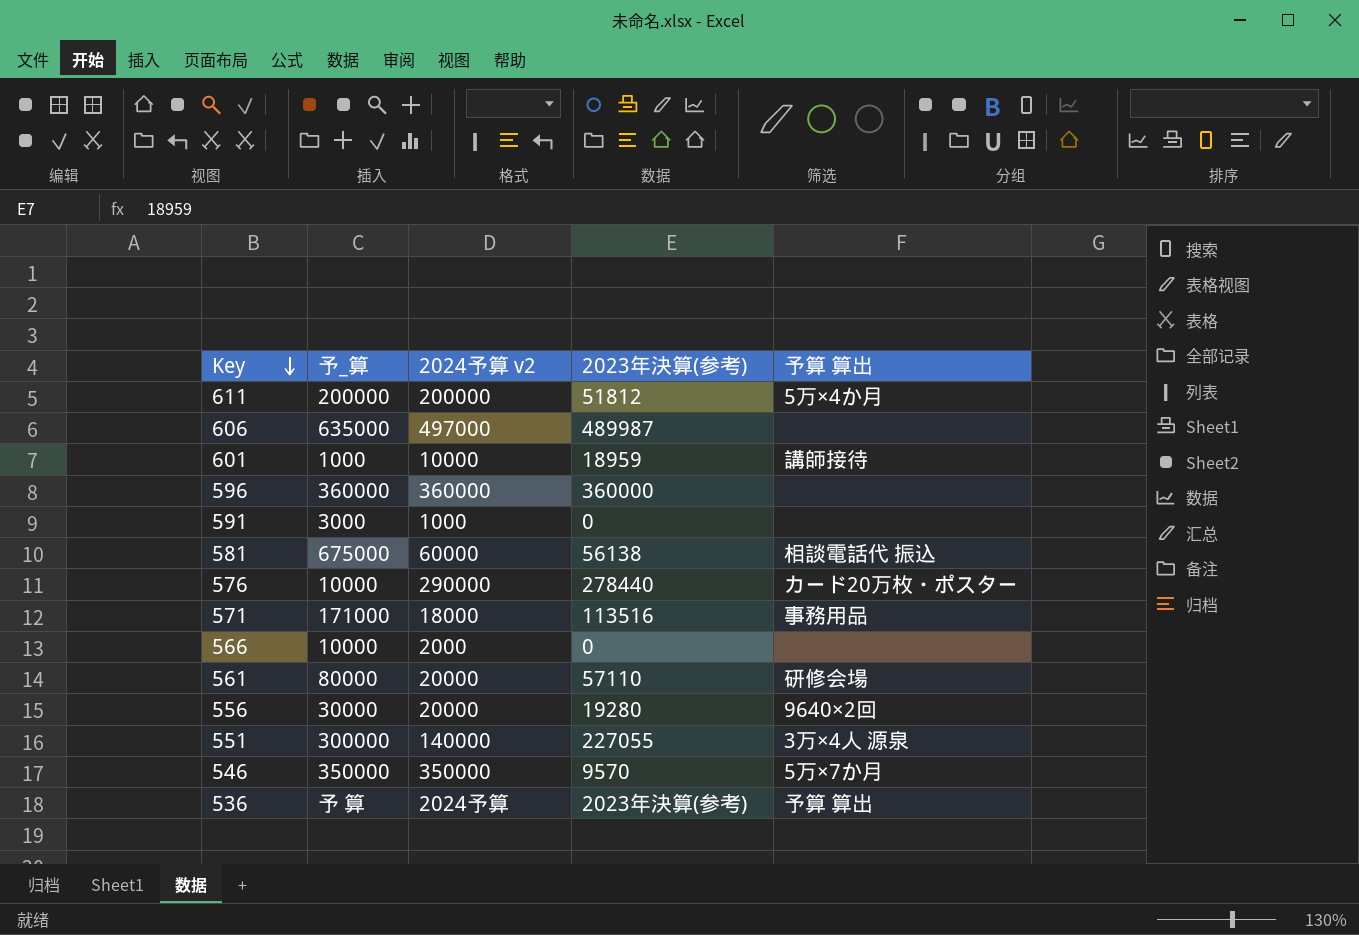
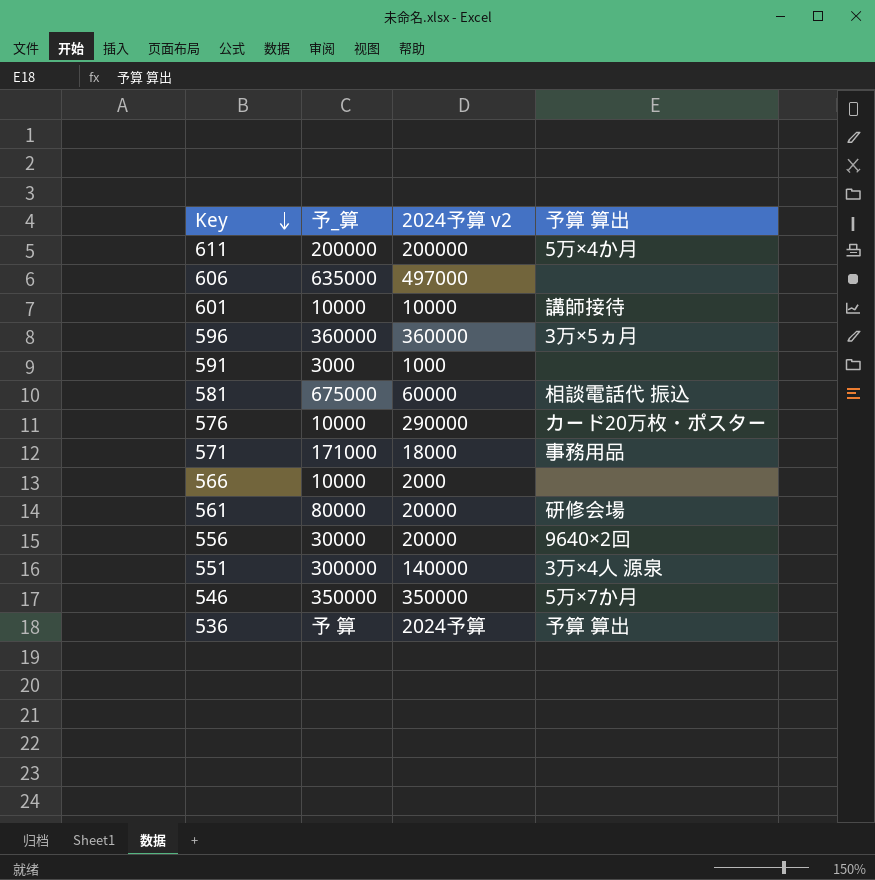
column 2023年決算(参考) | position: 4 -> none
601 | 予_算: 1000 -> 10000
596 | 予算 算出: none -> 3万×5ヵ月

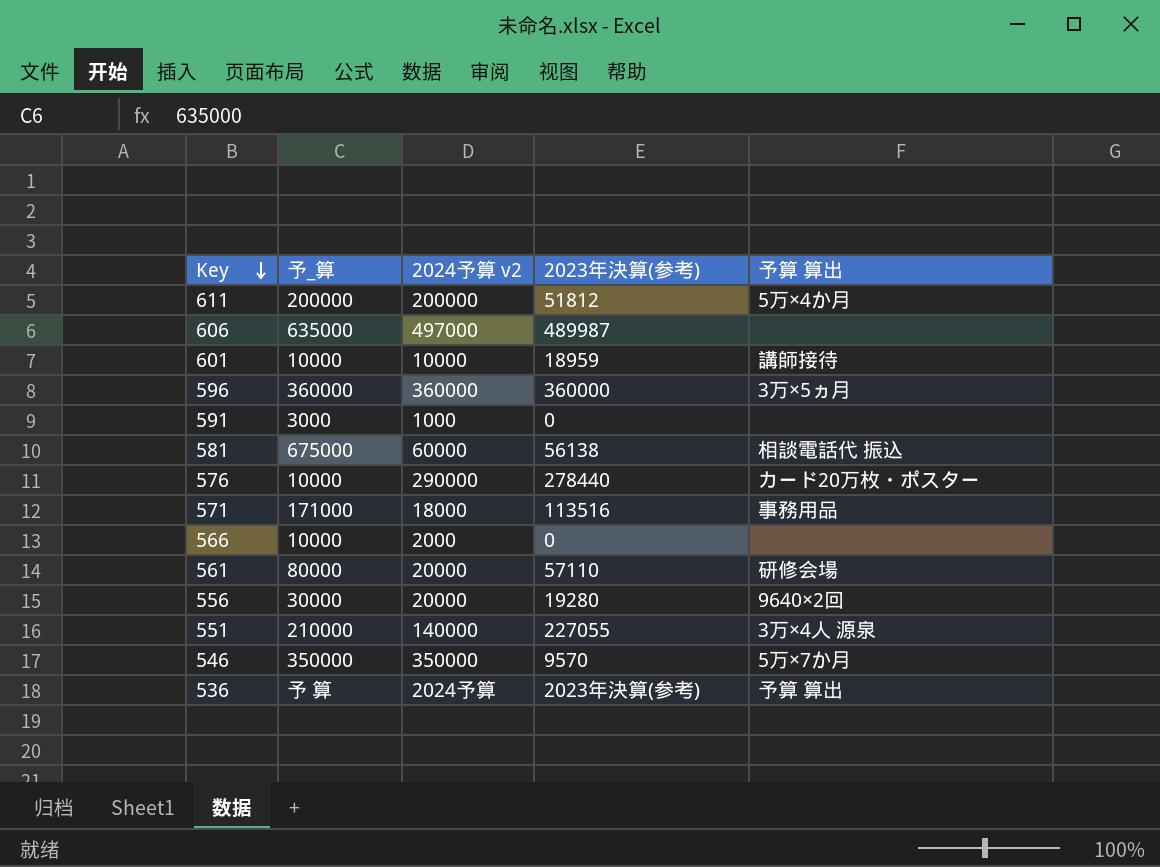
column 2023年決算(参考) | position: none -> 4
551 | 予_算: 300000 -> 210000

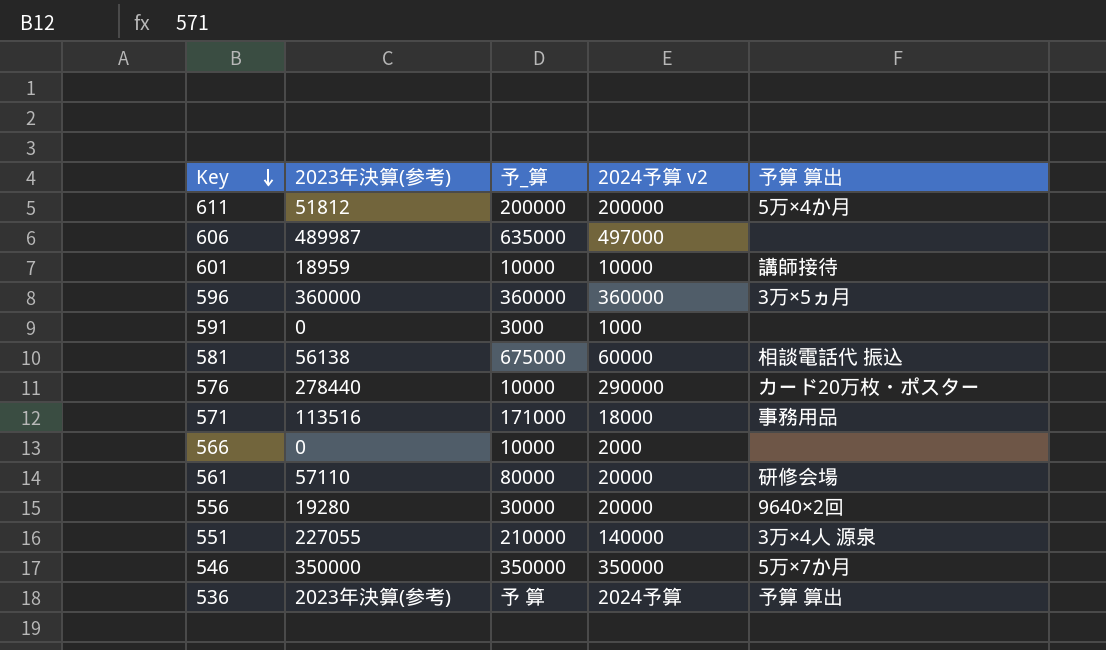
column 2023年決算(参考) | position: 4 -> 2
546 | 2023年決算(参考): 9570 -> 350000

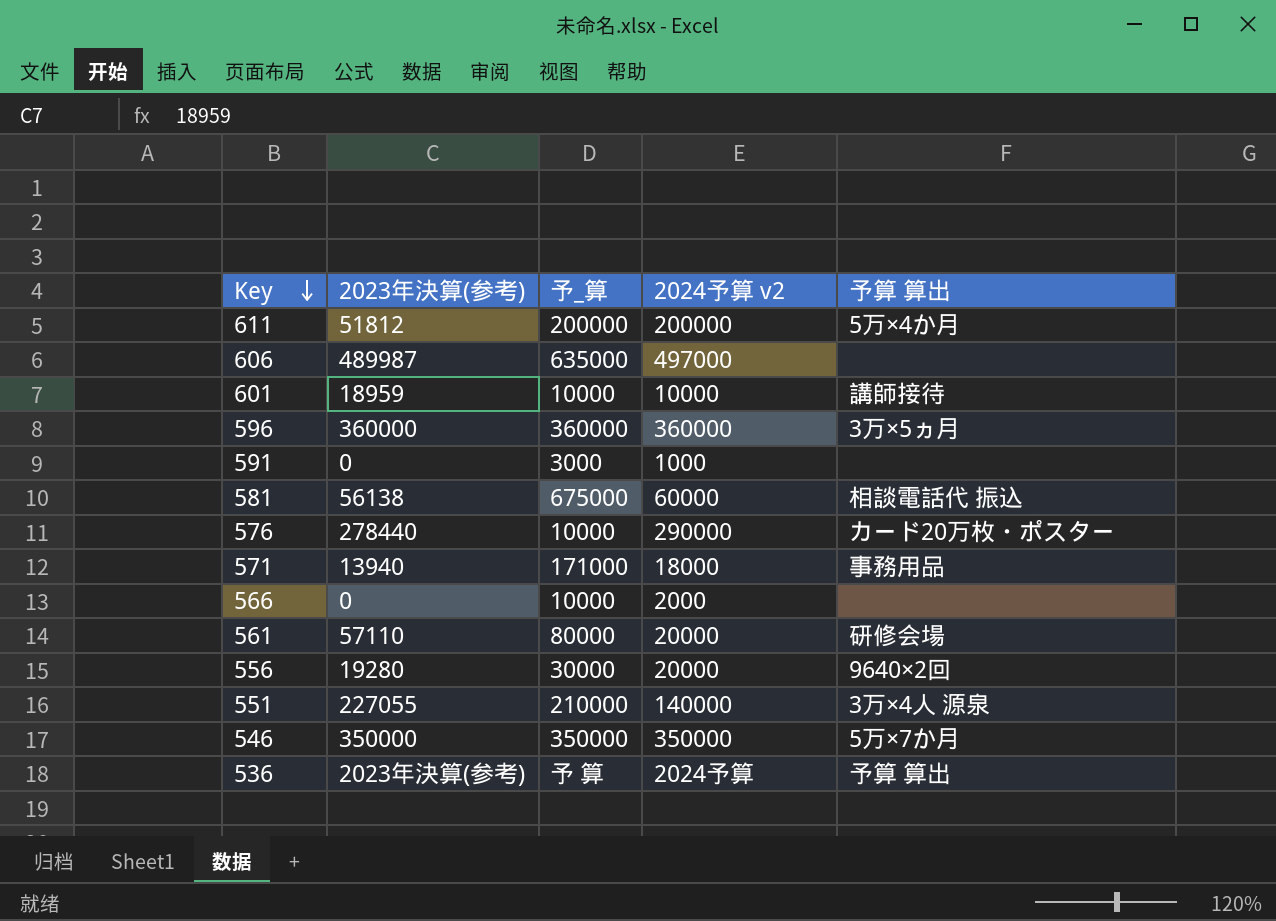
571 | 2023年決算(参考): 113516 -> 13940

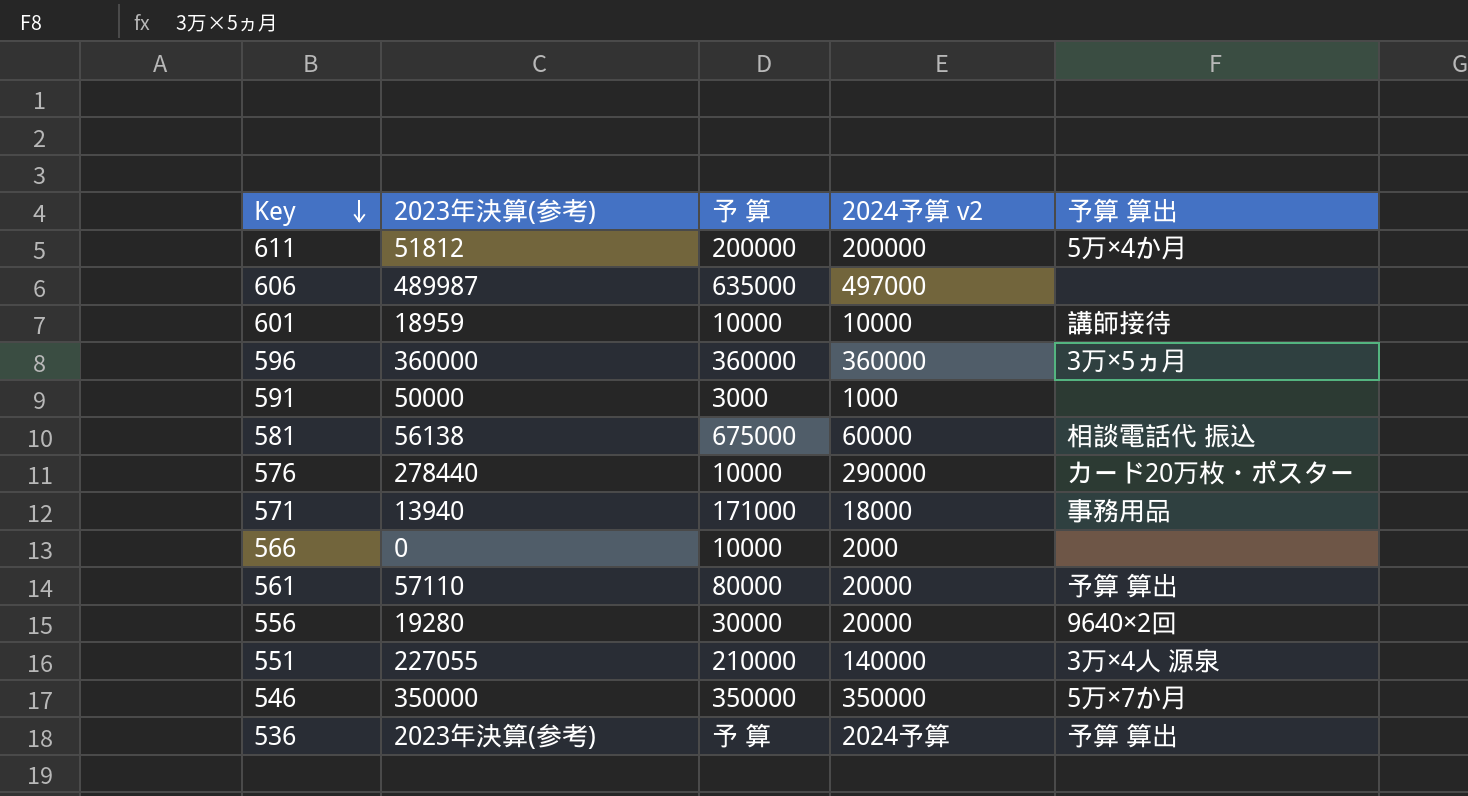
column name: 予_算 -> 予 算
591 | 2023年決算(参考): 0 -> 50000
561 | 予算 算出: 研修会場 -> 予算 算出

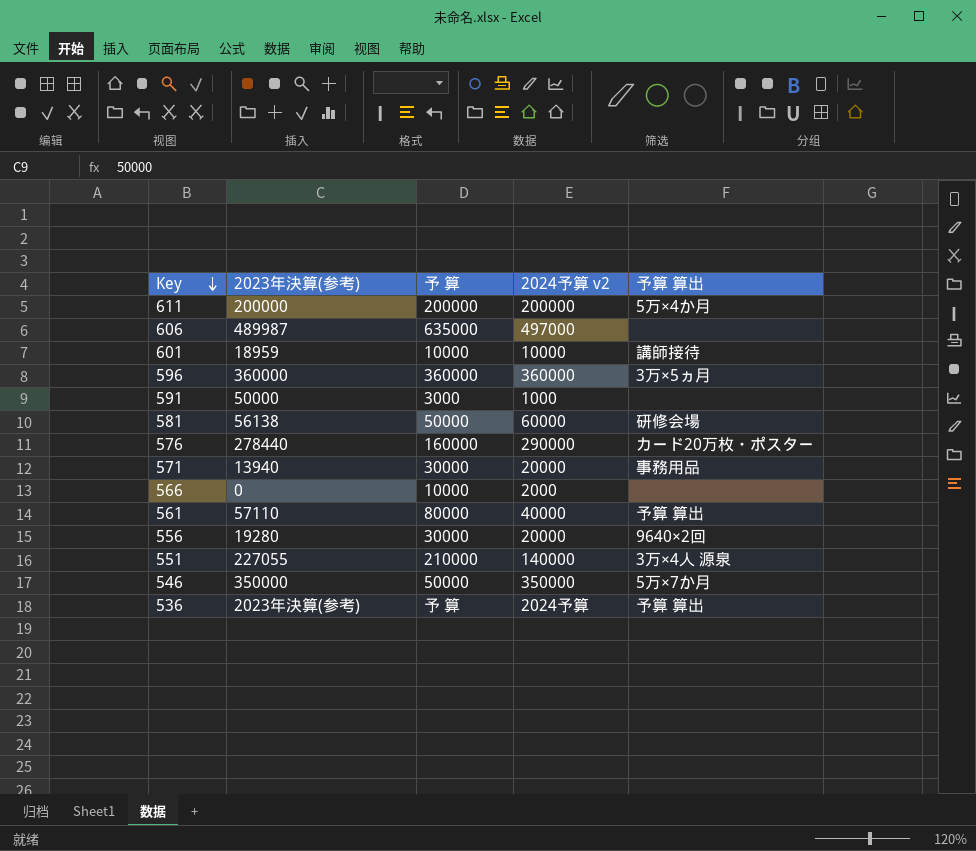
611 | 2023年決算(参考): 51812 -> 200000
581 | 予 算: 675000 -> 50000
581 | 予算 算出: 相談電話代 振込 -> 研修会場
576 | 予 算: 10000 -> 160000
571 | 予 算: 171000 -> 30000
571 | 2024予算 v2: 18000 -> 20000
561 | 2024予算 v2: 20000 -> 40000
546 | 予 算: 350000 -> 50000

